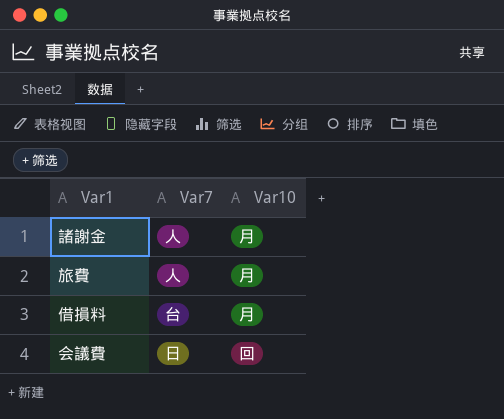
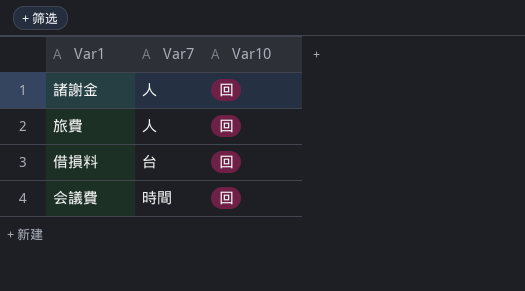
諸謝金 | Var10: 月 -> 回
旅費 | Var10: 月 -> 回
借損料 | Var10: 月 -> 回
会議費 | Var7: 日 -> 時間

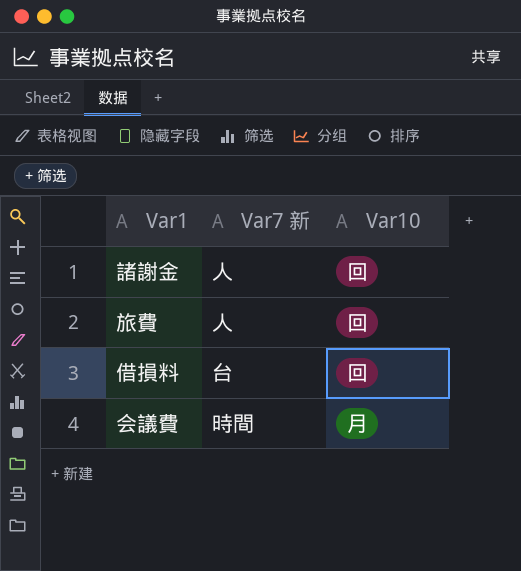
column name: Var7 -> Var7 新
会議費 | Var10: 回 -> 月

